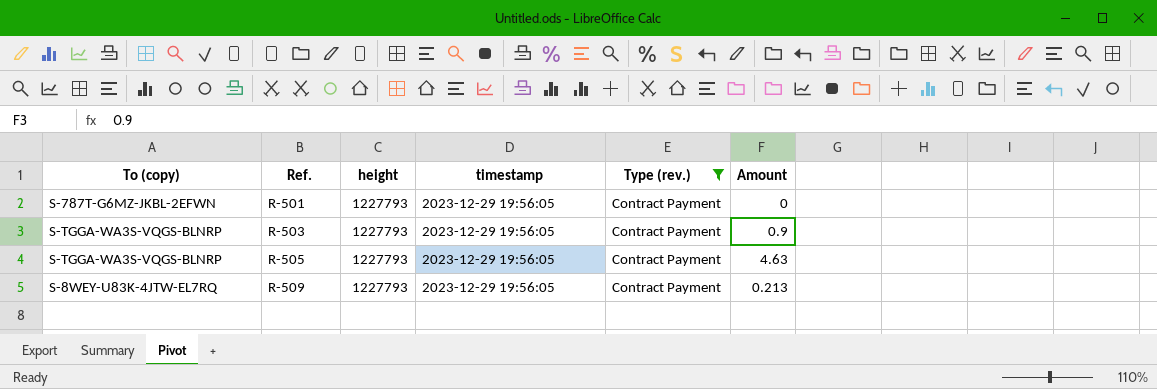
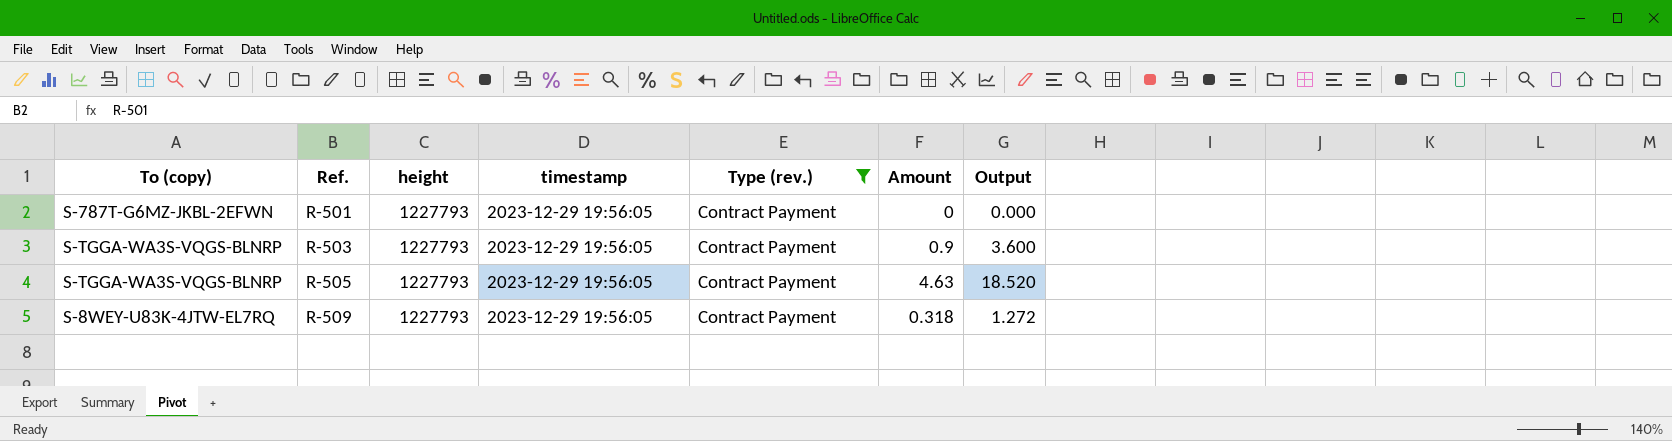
column Output | formula: none -> [Amount] * 4
R-509 | Amount: 0.213 -> 0.318

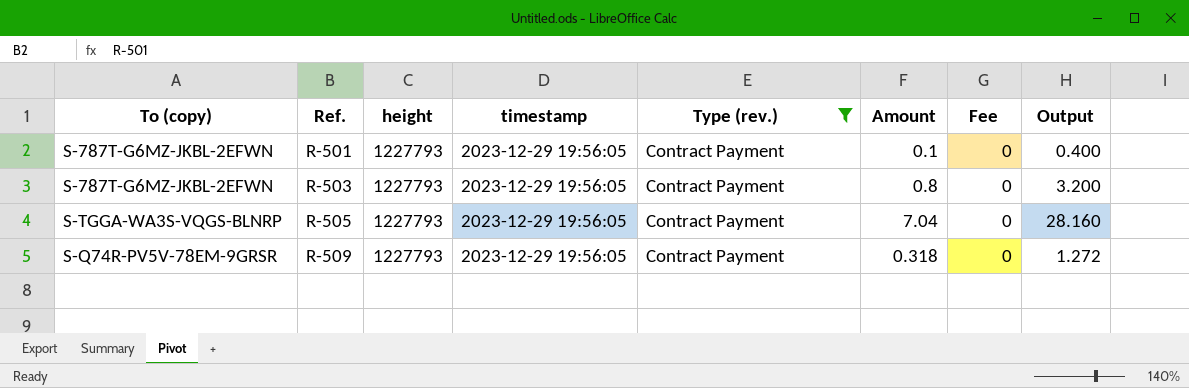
column Fee | position: none -> 7
R-501 | Amount: 0 -> 0.1
R-501 | Output: 0.000 -> 0.400
R-503 | To (copy): S-TGGA-WA3S-VQGS-BLNRP -> S-787T-G6MZ-JKBL-2EFWN
R-503 | Amount: 0.9 -> 0.8
R-503 | Output: 3.600 -> 3.200
R-505 | Amount: 4.63 -> 7.04
R-505 | Output: 18.520 -> 28.160
R-509 | To (copy): S-8WEY-U83K-4JTW-EL7RQ -> S-Q74R-PV5V-78EM-9GRSR

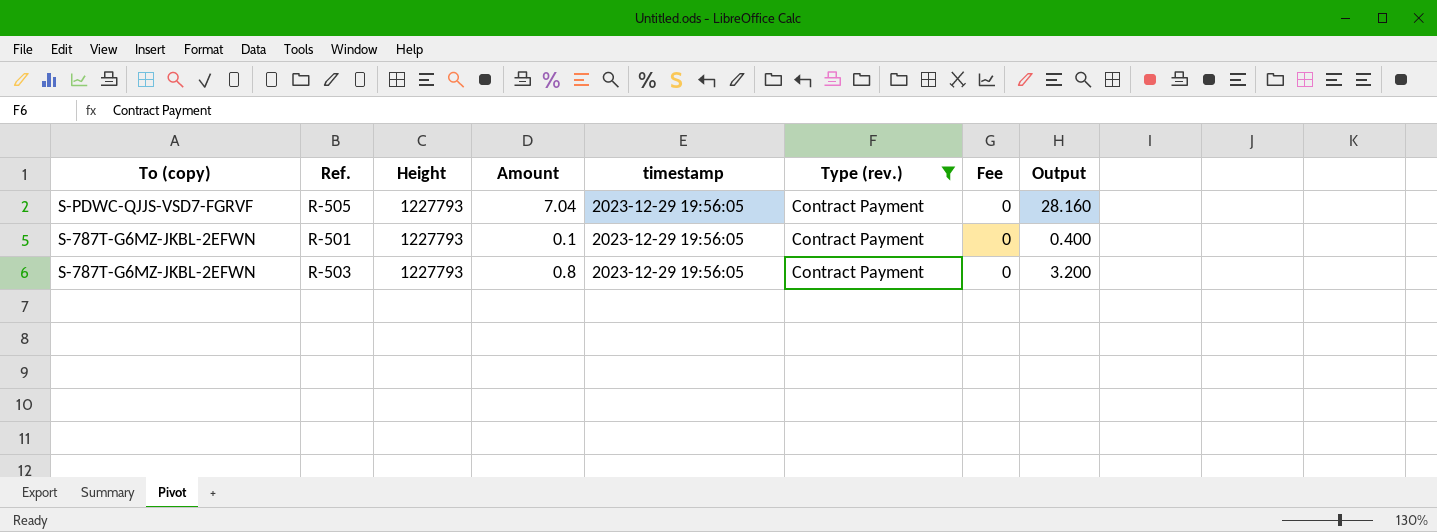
row order: Ref. ascending -> To (copy) descending
column name: height -> Height
column Amount | position: 6 -> 4
row R-509: S-Q74R-PV5V-78EM-9GRSR | 1227793 | 2023-12-29 19:56:05 | Contract Payment | 0.318 | 0 | 1.272 -> none
R-505 | To (copy): S-TGGA-WA3S-VQGS-BLNRP -> S-PDWC-QJJS-VSD7-FGRVF

